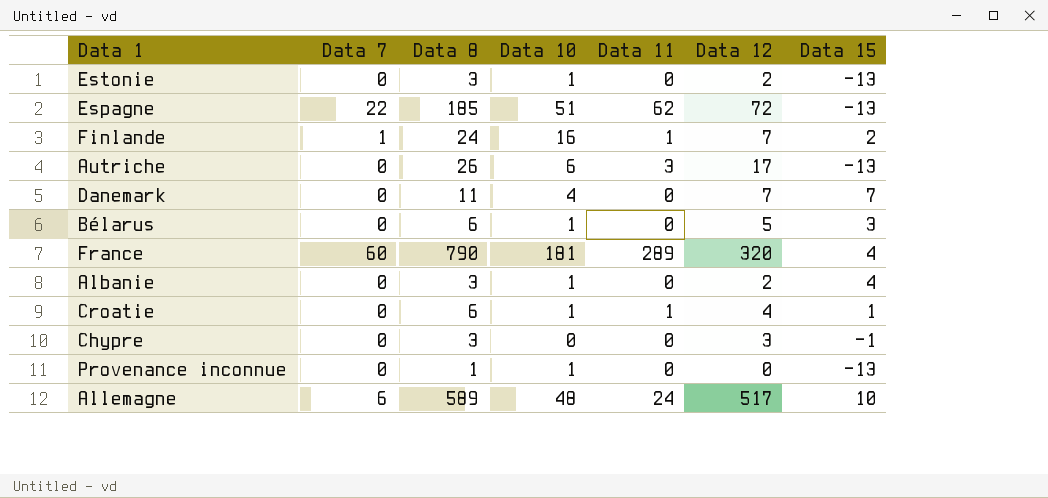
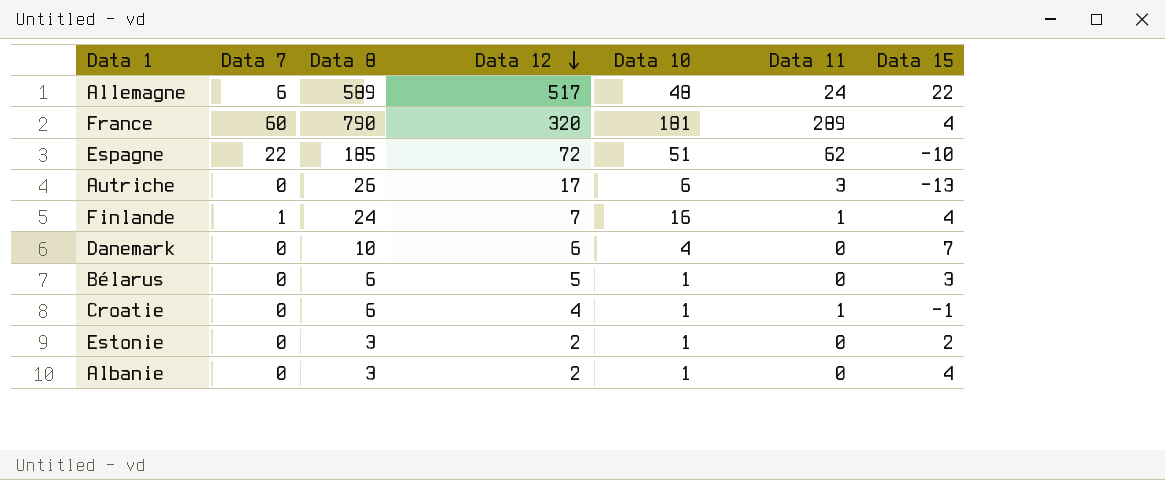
row order: none -> Data 12 descending
column Data 12 | position: 6 -> 4
row Chypre: 0 | 3 | 0 | 0 | 3 | -1 -> none
row Provenance inconnue: 0 | 1 | 1 | 0 | 0 | -13 -> none
Allemagne | Data 15: 10 -> 22
Espagne | Data 15: -13 -> -10
Finlande | Data 15: 2 -> 4
Danemark | Data 8: 11 -> 10
Danemark | Data 12: 7 -> 6
Croatie | Data 15: 1 -> -1
Estonie | Data 15: -13 -> 2

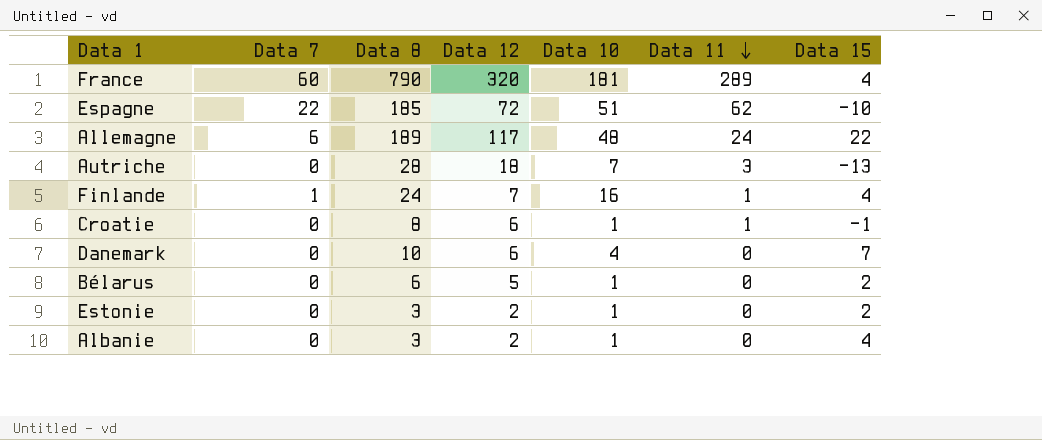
row order: Data 12 descending -> Data 11 descending
Allemagne | Data 8: 589 -> 189
Allemagne | Data 12: 517 -> 117
Autriche | Data 8: 26 -> 28
Autriche | Data 12: 17 -> 18
Autriche | Data 10: 6 -> 7
Croatie | Data 8: 6 -> 8
Croatie | Data 12: 4 -> 6
Bélarus | Data 15: 3 -> 2

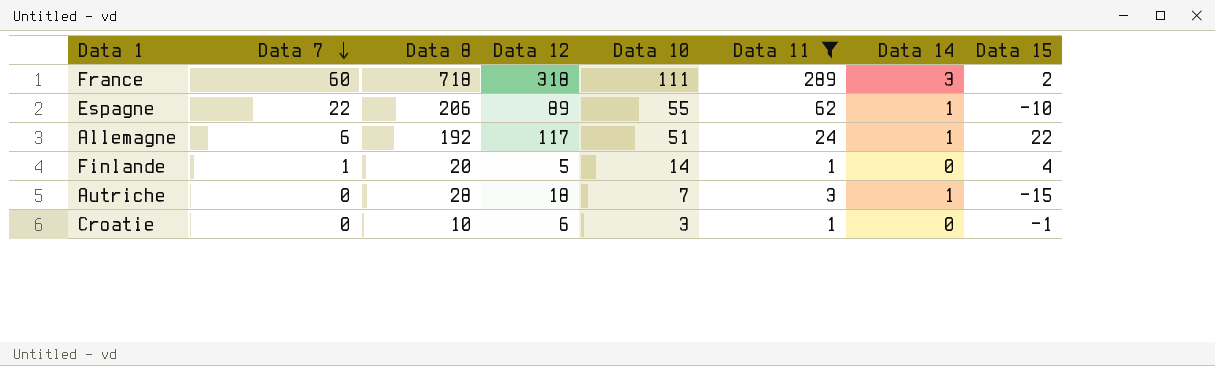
filter: none -> Data 11 != 0
row order: Data 11 descending -> Data 7 descending
column Data 14 | position: none -> 7
France | Data 8: 790 -> 718
France | Data 12: 320 -> 318
France | Data 10: 181 -> 111
France | Data 15: 4 -> 2
Espagne | Data 8: 185 -> 206
Espagne | Data 12: 72 -> 89
Espagne | Data 10: 51 -> 55
Allemagne | Data 8: 189 -> 192
Allemagne | Data 10: 48 -> 51
Finlande | Data 8: 24 -> 20
Finlande | Data 12: 7 -> 5
Finlande | Data 10: 16 -> 14
Autriche | Data 15: -13 -> -15
Croatie | Data 8: 8 -> 10
Croatie | Data 10: 1 -> 3

